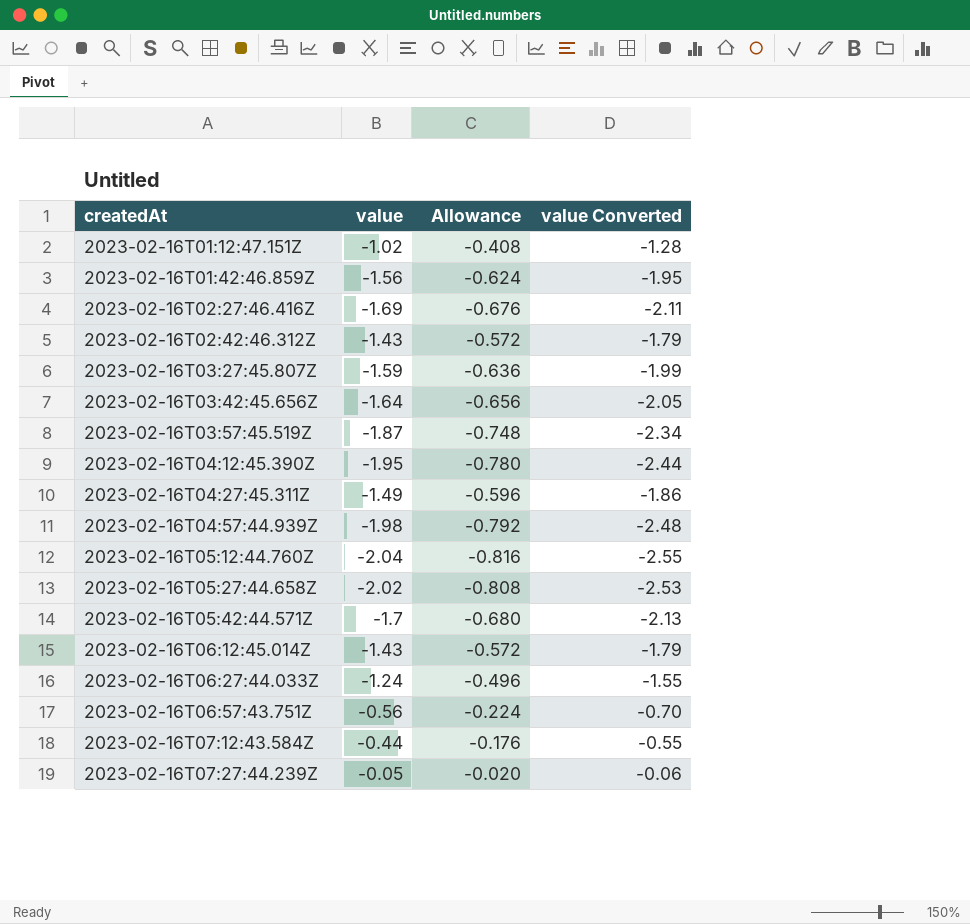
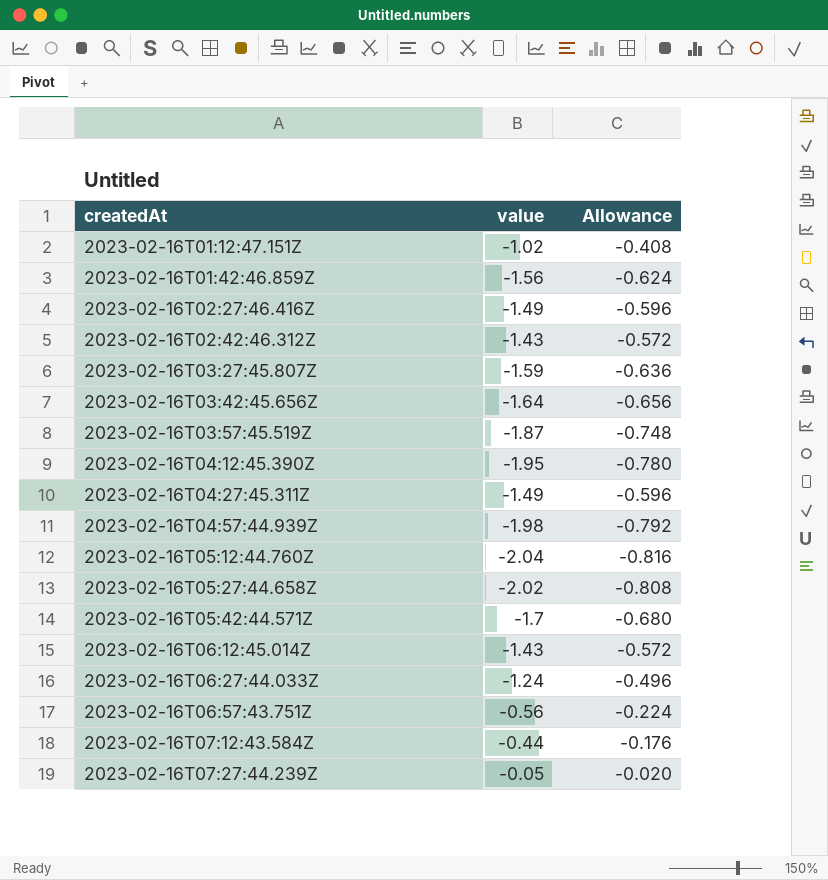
column value Converted | formula: [value] * 1.25 -> none
2023-02-16T02:27:46.416Z | value: -1.69 -> -1.49
2023-02-16T02:27:46.416Z | Allowance: -0.676 -> -0.596

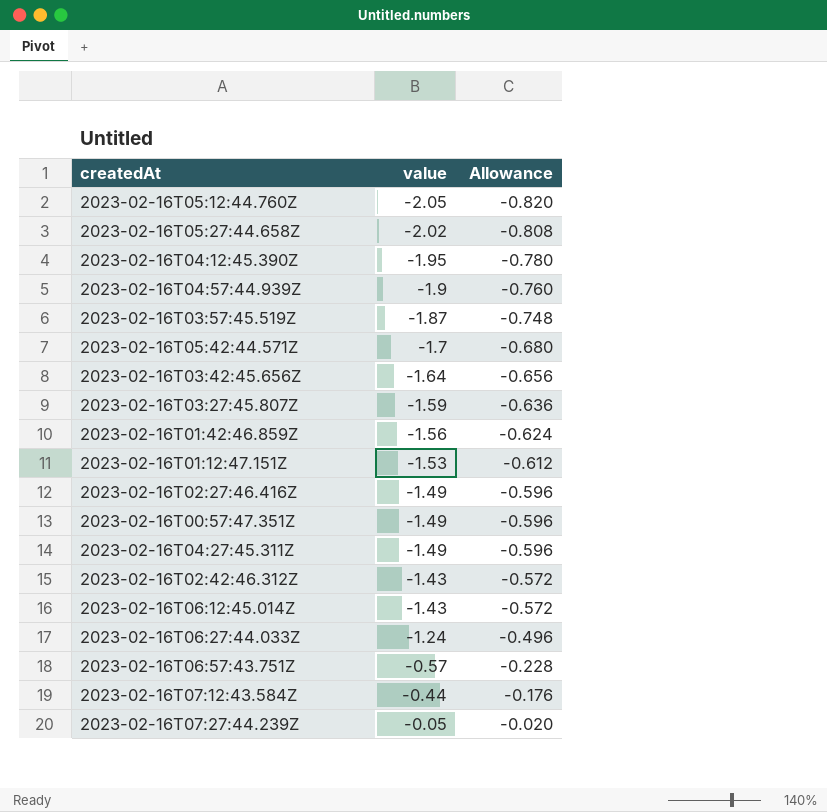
row order: createdAt ascending -> value ascending
2023-02-16T05:12:44.760Z | value: -2.04 -> -2.05
2023-02-16T05:12:44.760Z | Allowance: -0.816 -> -0.820
2023-02-16T04:57:44.939Z | value: -1.98 -> -1.9
2023-02-16T04:57:44.939Z | Allowance: -0.792 -> -0.760
2023-02-16T01:12:47.151Z | value: -1.02 -> -1.53
2023-02-16T01:12:47.151Z | Allowance: -0.408 -> -0.612
row 2023-02-16T00:57:47.351Z: none -> -1.49 | -0.596
2023-02-16T06:57:43.751Z | value: -0.56 -> -0.57
2023-02-16T06:57:43.751Z | Allowance: -0.224 -> -0.228

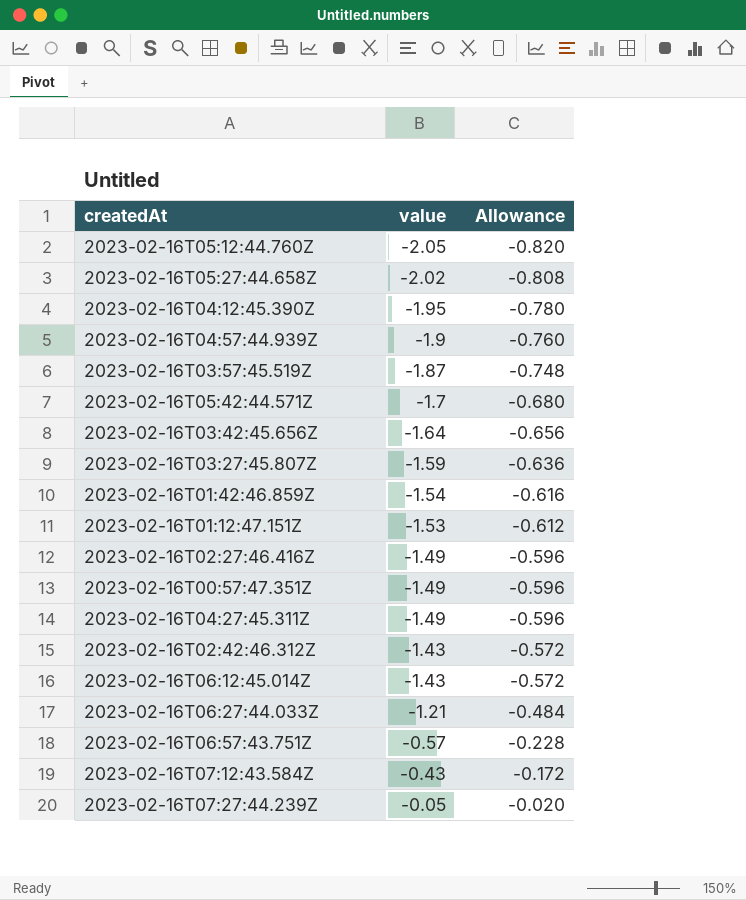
2023-02-16T01:42:46.859Z | value: -1.56 -> -1.54
2023-02-16T01:42:46.859Z | Allowance: -0.624 -> -0.616
2023-02-16T06:27:44.033Z | value: -1.24 -> -1.21
2023-02-16T06:27:44.033Z | Allowance: -0.496 -> -0.484
2023-02-16T07:12:43.584Z | value: -0.44 -> -0.43
2023-02-16T07:12:43.584Z | Allowance: -0.176 -> -0.172

